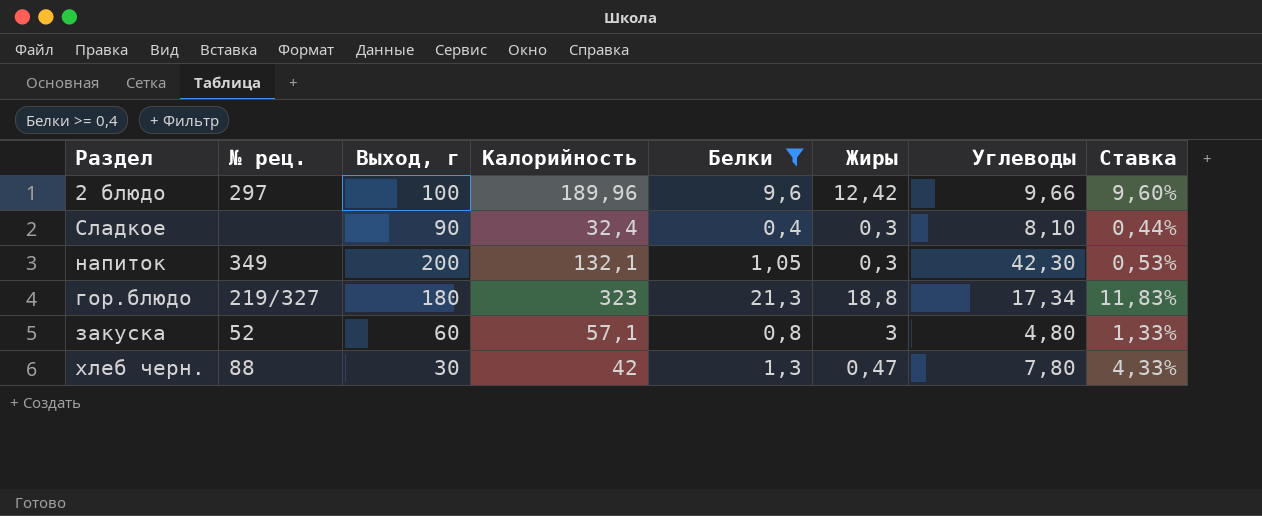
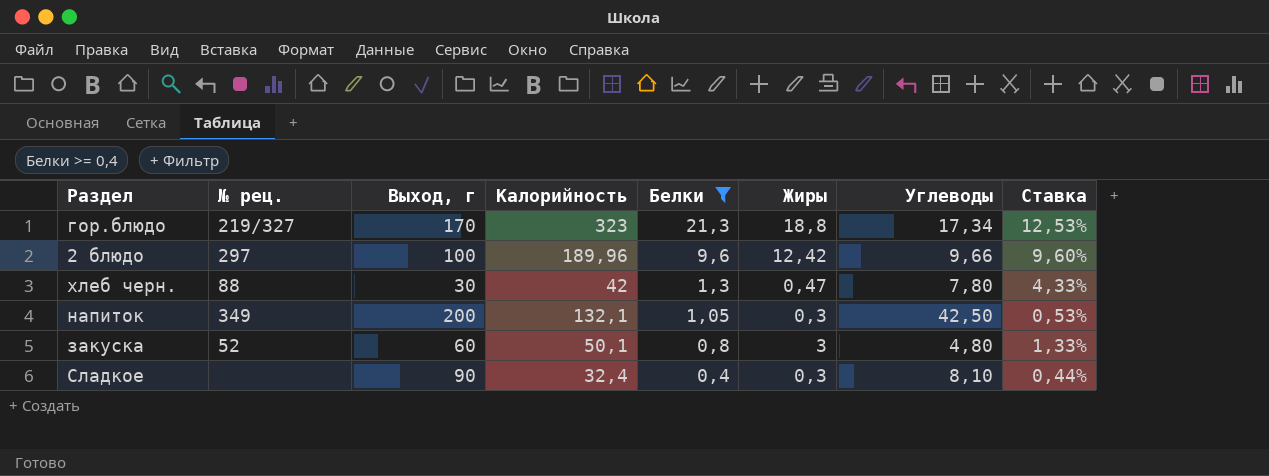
row order: none -> Белки descending
гор.блюдо | Выход, г: 180 -> 170
гор.блюдо | Ставка: 11,83% -> 12,53%
напиток | Углеводы: 42,30 -> 42,50
закуска | Калорийность: 57,1 -> 50,1

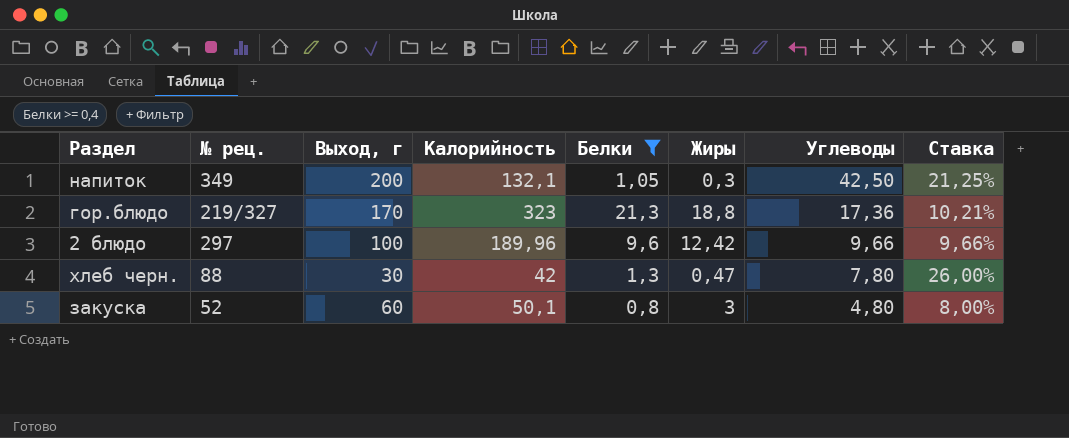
row order: Белки descending -> Углеводы descending
column Ставка | formula: [Белки] / [Выход, г] -> [Углеводы] / [Выход, г]
row Сладкое: none | 90 | 32,4 | 0,4 | 0,3 | 8,10 | 0,44% -> none
гор.блюдо | Углеводы: 17,34 -> 17,36

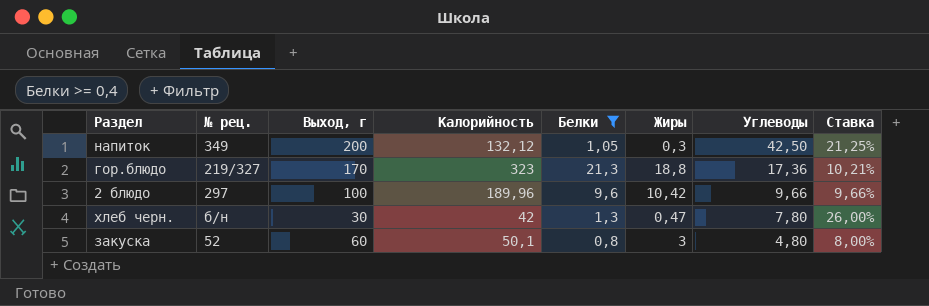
напиток | Калорийность: 132,1 -> 132,12
2 блюдо | Жиры: 12,42 -> 10,42
хлеб черн. | № рец.: 88 -> б/н

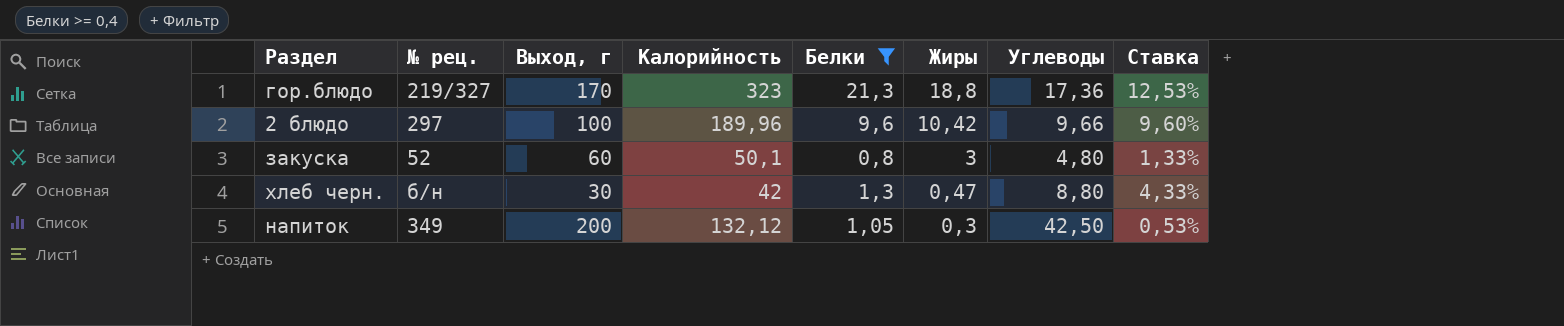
row order: Углеводы descending -> Жиры descending
column Ставка | formula: [Углеводы] / [Выход, г] -> [Белки] / [Выход, г]
хлеб черн. | Углеводы: 7,80 -> 8,80

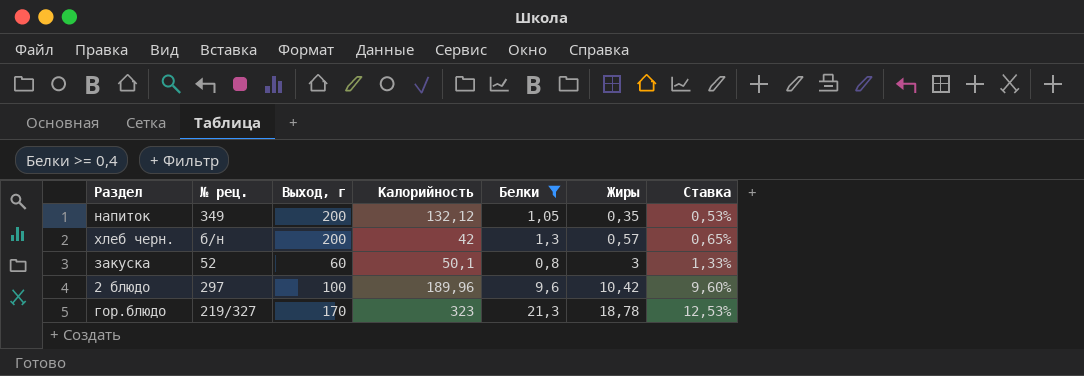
row order: Жиры descending -> Жиры ascending
column Углеводы | position: 7 -> none
напиток | Жиры: 0,3 -> 0,35
хлеб черн. | Выход, г: 30 -> 200
хлеб черн. | Жиры: 0,47 -> 0,57
хлеб черн. | Ставка: 4,33% -> 0,65%
гор.блюдо | Жиры: 18,8 -> 18,78

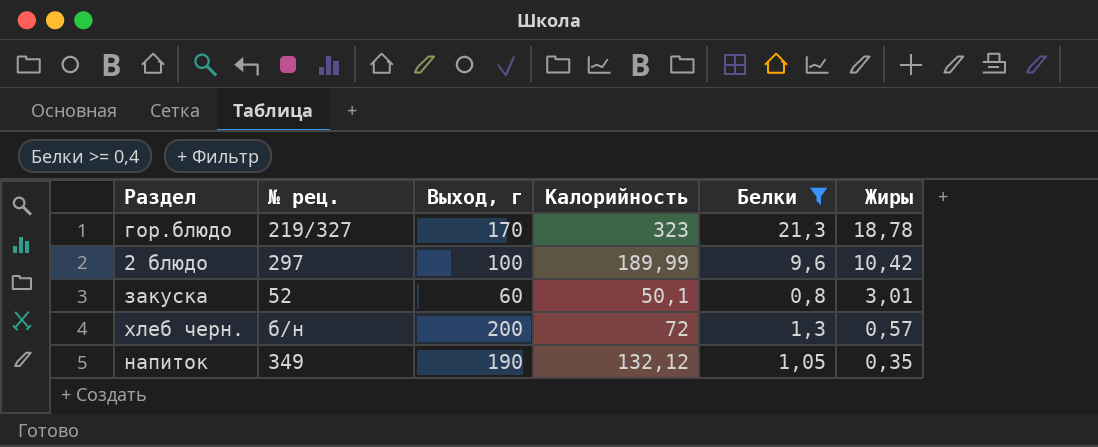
row order: Жиры ascending -> Жиры descending
column Ставка | formula: [Белки] / [Выход, г] -> none
2 блюдо | Калорийность: 189,96 -> 189,99
закуска | Жиры: 3 -> 3,01
хлеб черн. | Калорийность: 42 -> 72
напиток | Выход, г: 200 -> 190

